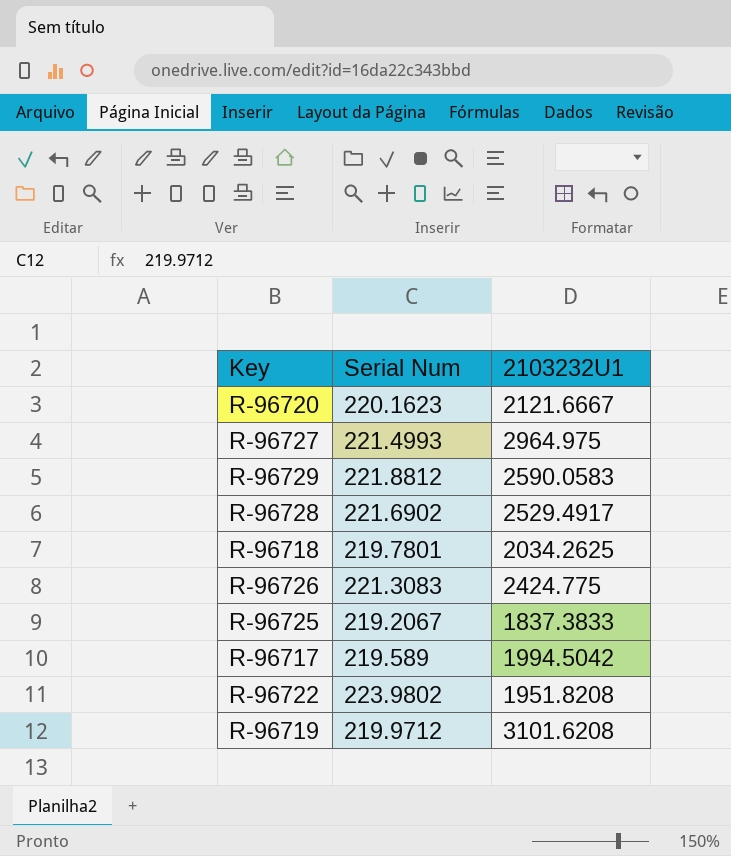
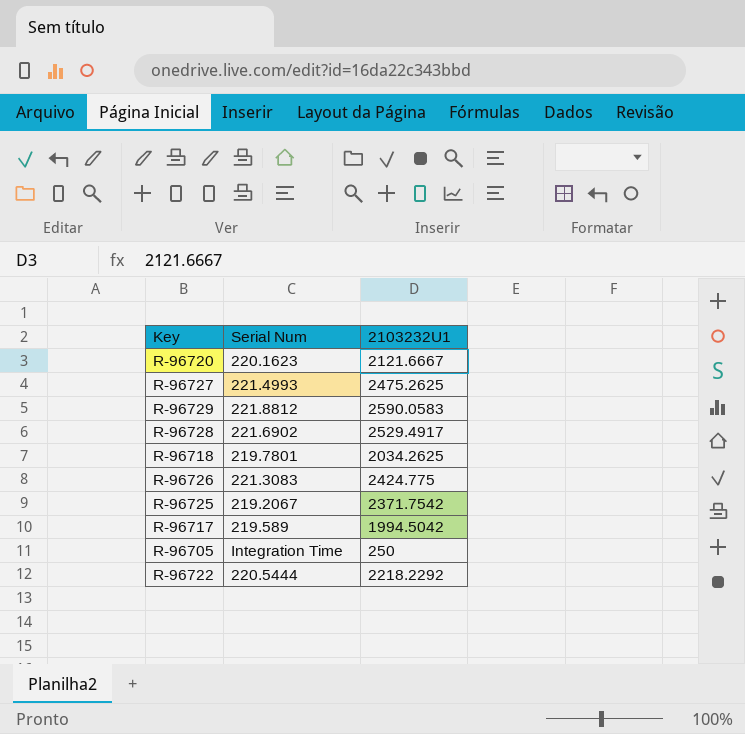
row R-96719: 219.9712 | 3101.6208 -> none
R-96727 | 2103232U1: 2964.975 -> 2475.2625
R-96725 | 2103232U1: 1837.3833 -> 2371.7542
row R-96705: none -> Integration Time | 250
R-96722 | Serial Num: 223.9802 -> 220.5444
R-96722 | 2103232U1: 1951.8208 -> 2218.2292

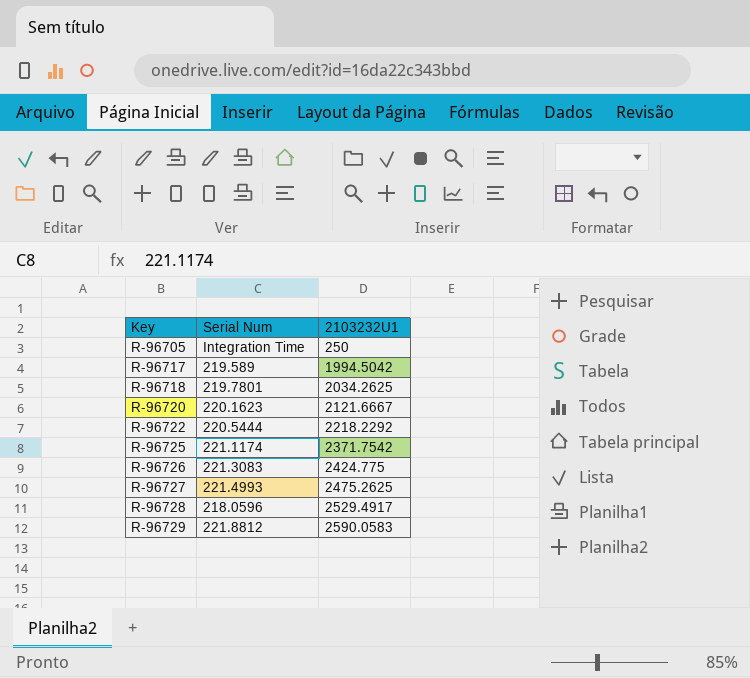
row order: none -> Key ascending
R-96725 | Serial Num: 219.2067 -> 221.1174
R-96728 | Serial Num: 221.6902 -> 218.0596

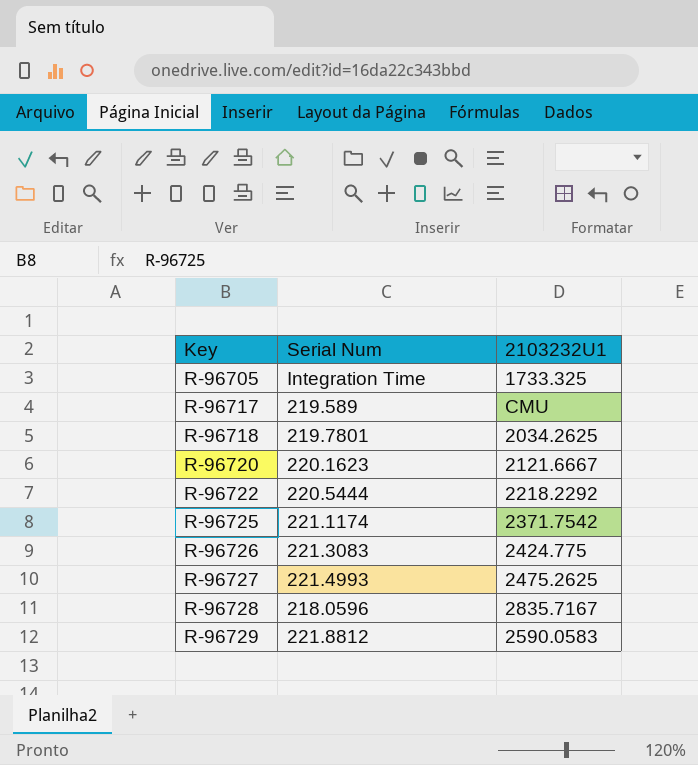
R-96705 | 2103232U1: 250 -> 1733.325
R-96717 | 2103232U1: 1994.5042 -> CMU
R-96728 | 2103232U1: 2529.4917 -> 2835.7167

